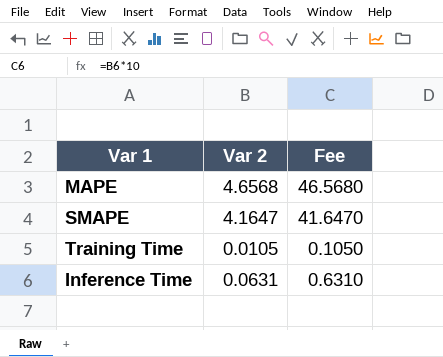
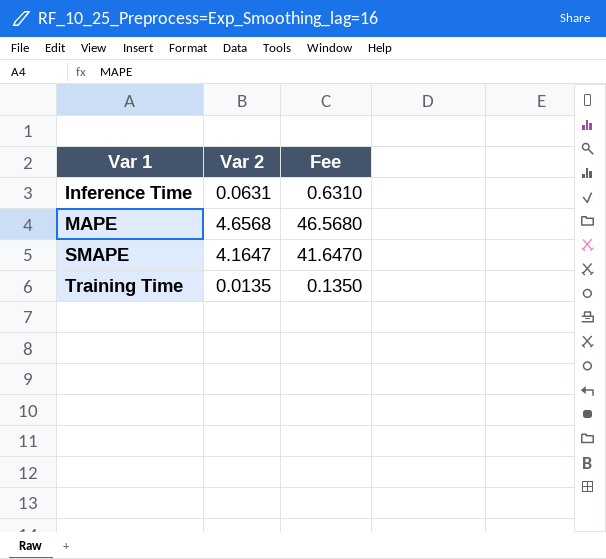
row order: none -> Var 1 ascending
Training Time | Var 2: 0.0105 -> 0.0135
Training Time | Fee: 0.1050 -> 0.1350

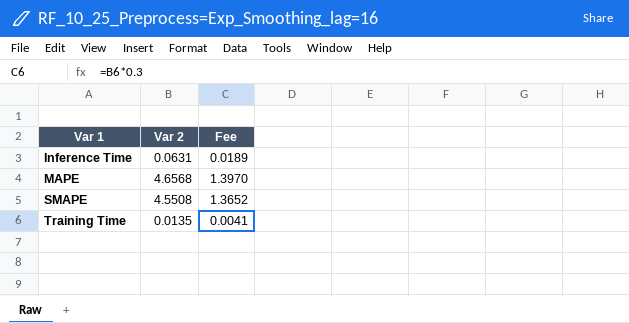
column Fee | formula: [Var 2] * 10 -> [Var 2] * 0.3
SMAPE | Var 2: 4.1647 -> 4.5508

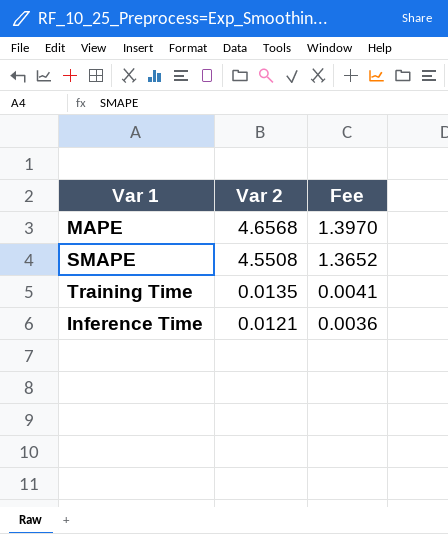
row order: Var 1 ascending -> Var 2 descending
Inference Time | Var 2: 0.0631 -> 0.0121
Inference Time | Fee: 0.0189 -> 0.0036

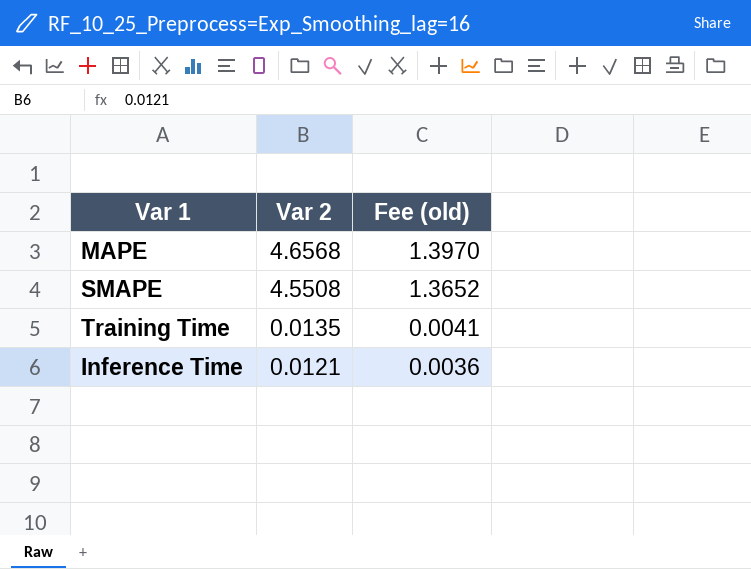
column name: Fee -> Fee (old)

